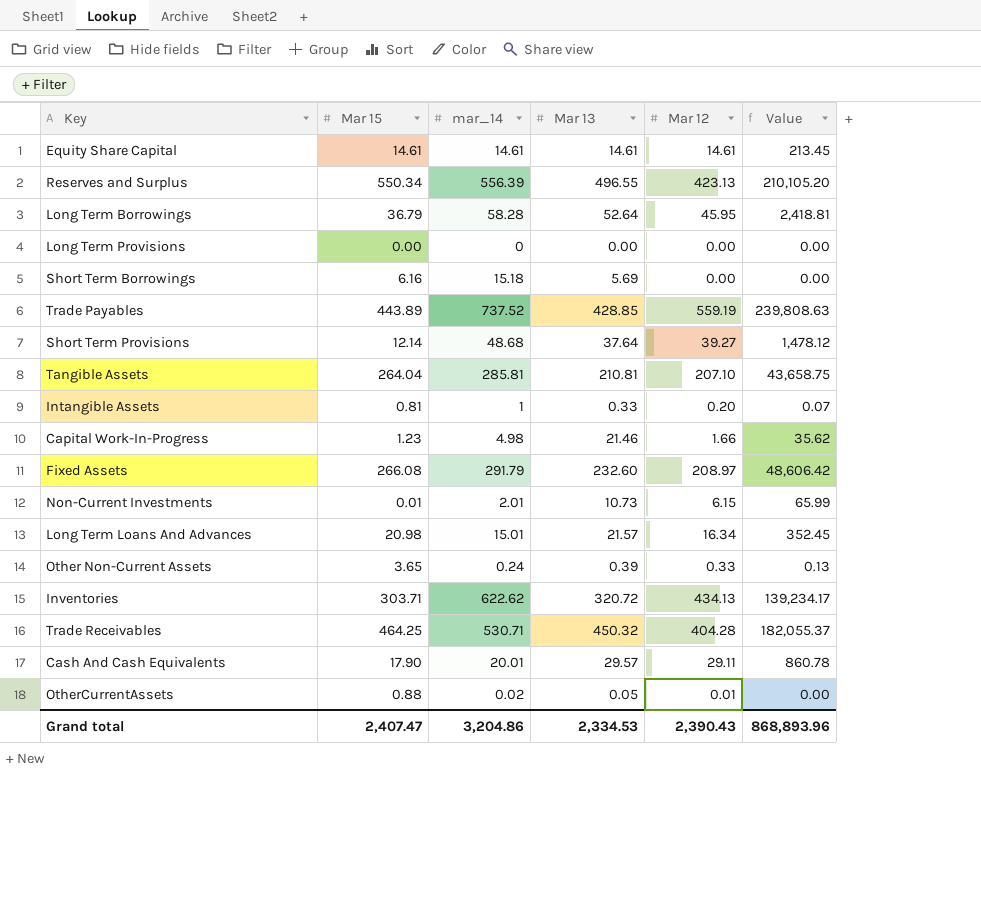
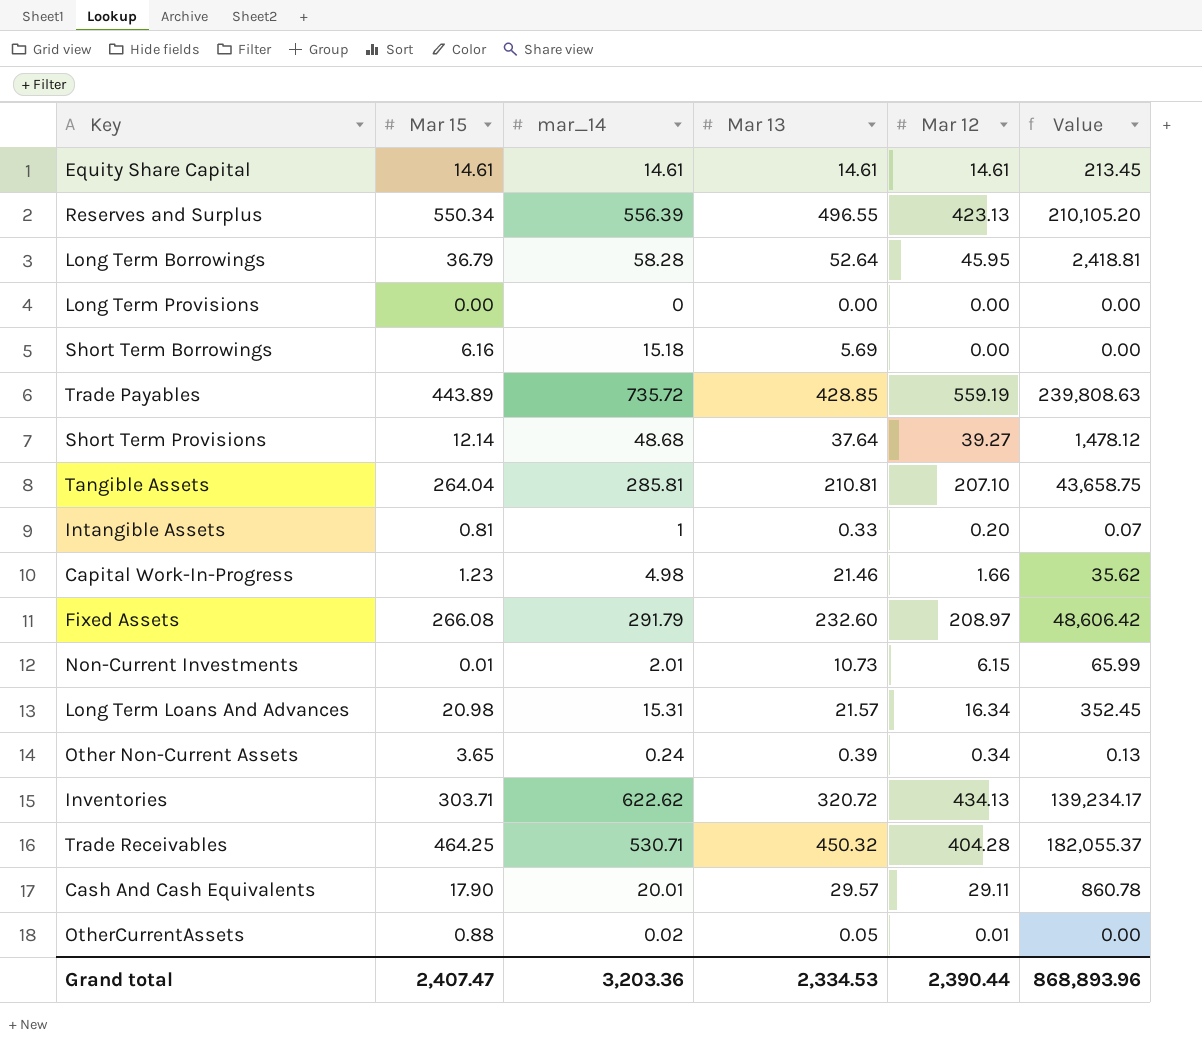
Trade Payables | mar_14: 737.52 -> 735.72
Long Term Loans And Advances | mar_14: 15.01 -> 15.31
Other Non-Current Assets | Mar 12: 0.33 -> 0.34
Grand total | mar_14: 3,204.86 -> 3,203.36
Grand total | Mar 12: 2,390.43 -> 2,390.44

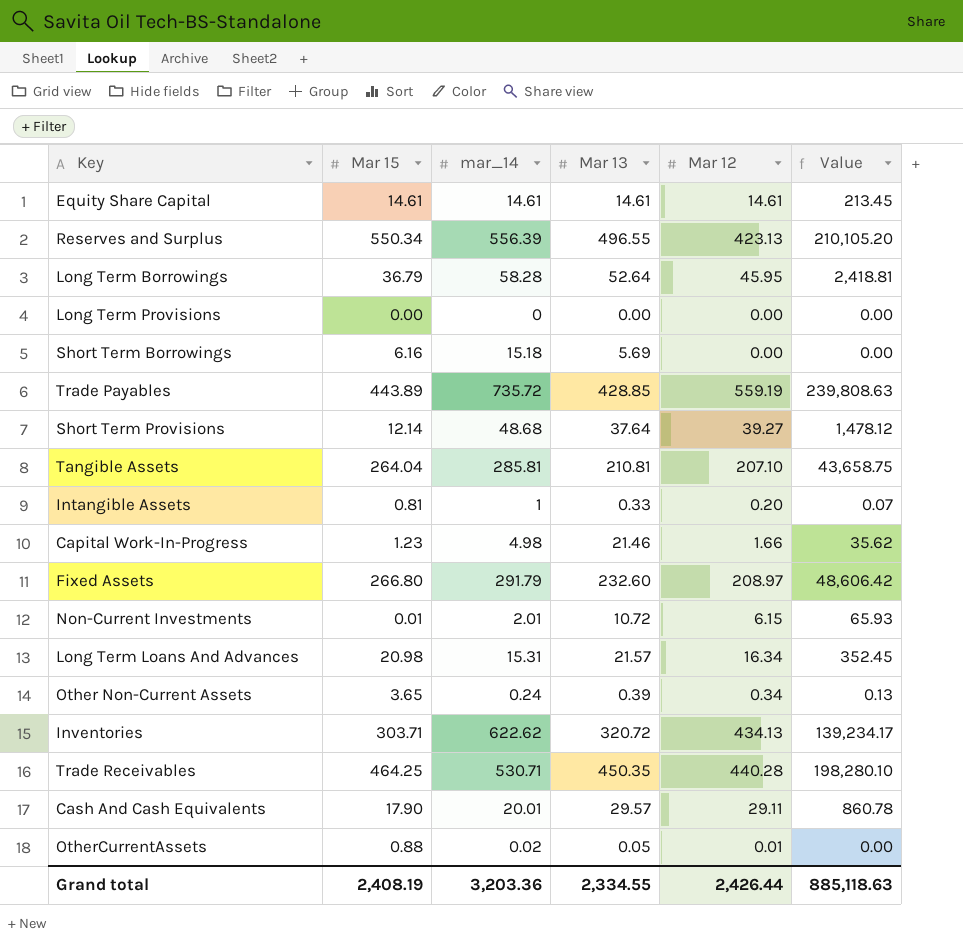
Fixed Assets | Mar 15: 266.08 -> 266.80
Non-Current Investments | Mar 13: 10.73 -> 10.72
Non-Current Investments | Value: 65.99 -> 65.93
Trade Receivables | Mar 13: 450.32 -> 450.35
Trade Receivables | Mar 12: 404.28 -> 440.28
Trade Receivables | Value: 182,055.37 -> 198,280.10
Grand total | Mar 15: 2,407.47 -> 2,408.19
Grand total | Mar 13: 2,334.53 -> 2,334.55
Grand total | Mar 12: 2,390.44 -> 2,426.44
Grand total | Value: 868,893.96 -> 885,118.63

